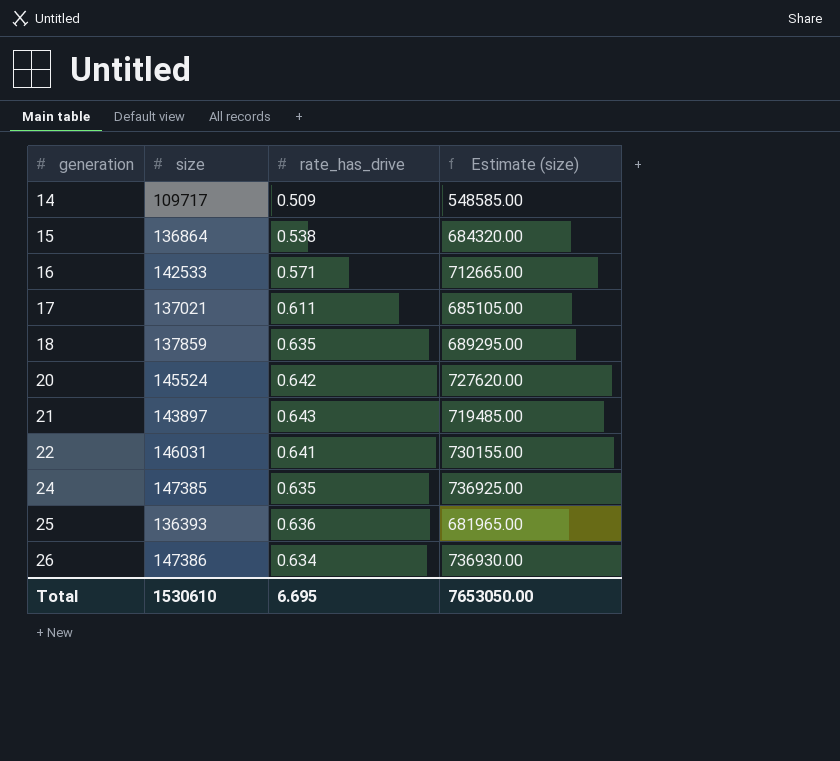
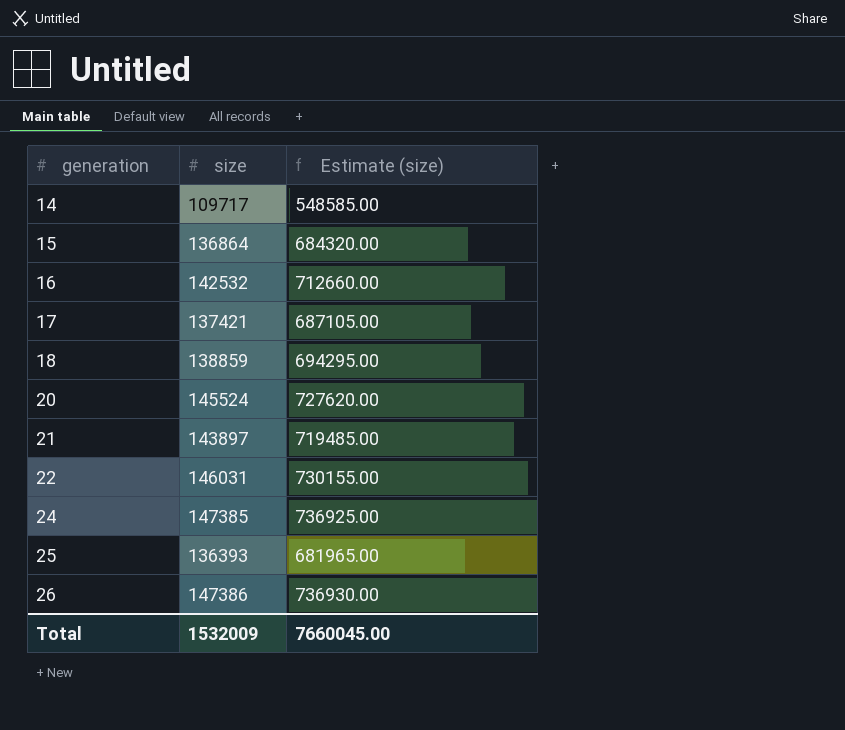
column rate_has_drive | position: 3 -> none
16 | size: 142533 -> 142532
16 | Estimate (size): 712665.00 -> 712660.00
17 | size: 137021 -> 137421
17 | Estimate (size): 685105.00 -> 687105.00
18 | size: 137859 -> 138859
18 | Estimate (size): 689295.00 -> 694295.00
Total | size: 1530610 -> 1532009
Total | Estimate (size): 7653050.00 -> 7660045.00

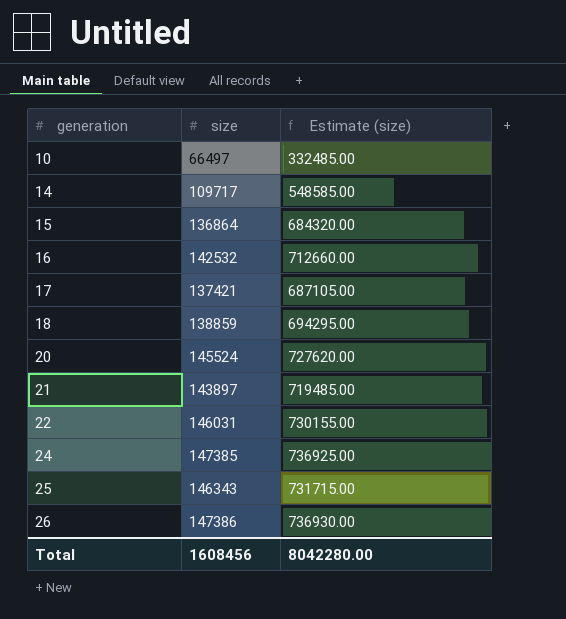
row 10: none -> 66497 | 332485.00
25 | size: 136393 -> 146343
25 | Estimate (size): 681965.00 -> 731715.00
Total | size: 1532009 -> 1608456
Total | Estimate (size): 7660045.00 -> 8042280.00

